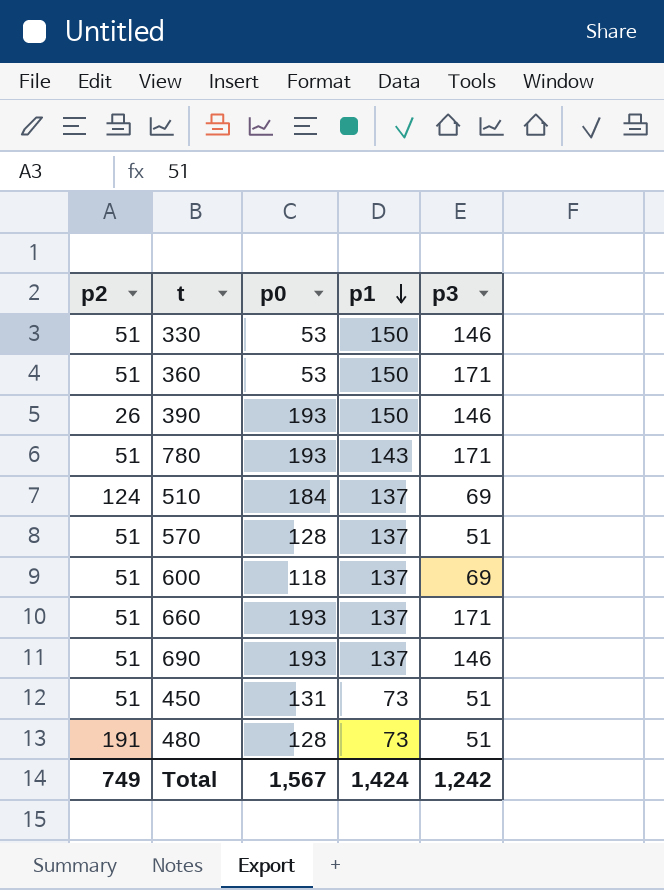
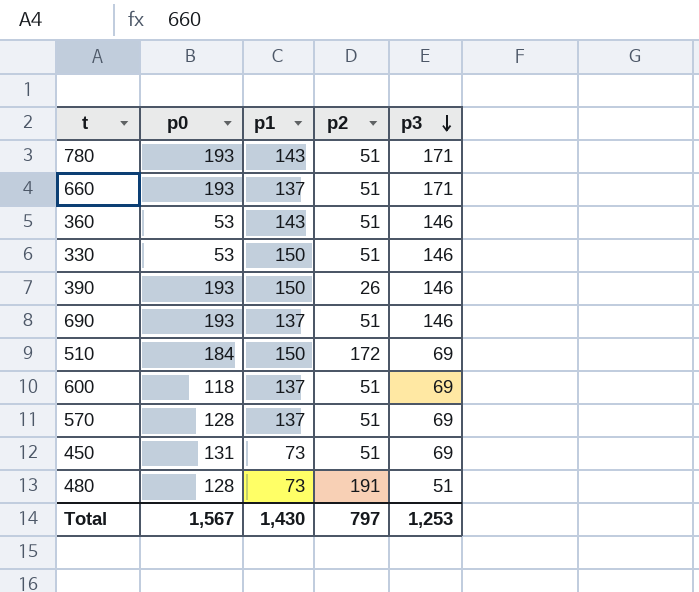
row order: p1 descending -> p3 descending
column p2 | position: 1 -> 4
360 | p1: 150 -> 143
360 | p3: 171 -> 146
510 | p1: 137 -> 150
510 | p2: 124 -> 172
570 | p3: 51 -> 69
450 | p3: 51 -> 69
Total | p1: 1,424 -> 1,430
Total | p2: 749 -> 797
Total | p3: 1,242 -> 1,253

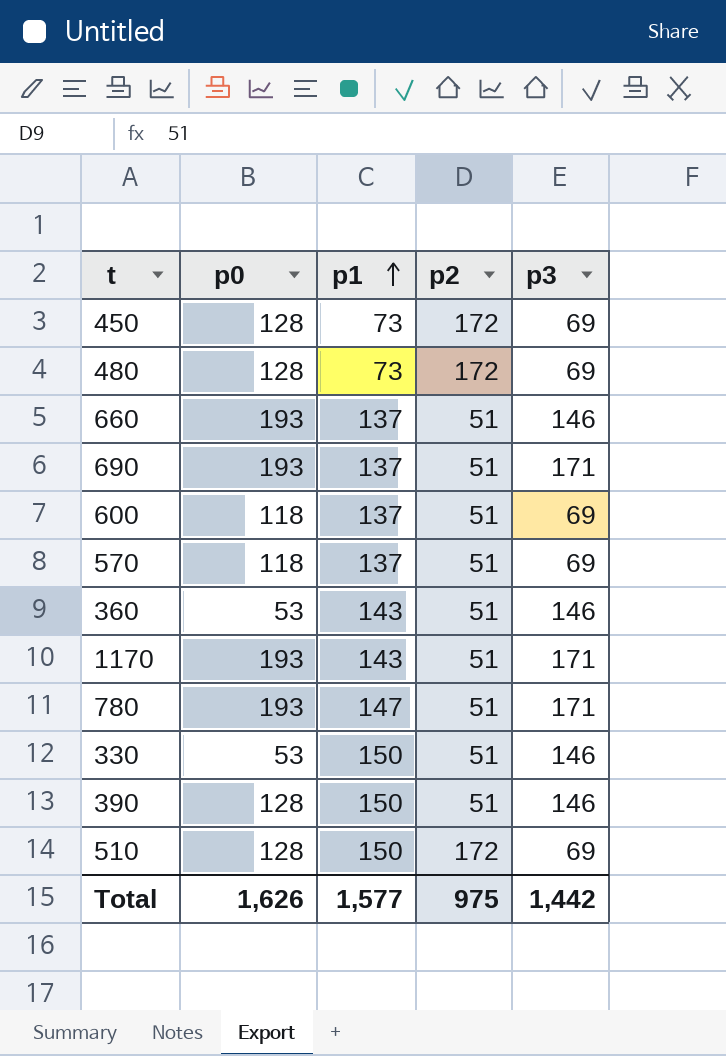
row order: p3 descending -> p1 ascending
450 | p0: 131 -> 128
450 | p2: 51 -> 172
480 | p2: 191 -> 172
480 | p3: 51 -> 69
660 | p3: 171 -> 146
690 | p3: 146 -> 171
570 | p0: 128 -> 118
row 1170: none -> 193 | 143 | 51 | 171
780 | p1: 143 -> 147
390 | p0: 193 -> 128
390 | p2: 26 -> 51
510 | p0: 184 -> 128
Total | p0: 1,567 -> 1,626
Total | p1: 1,430 -> 1,577
Total | p2: 797 -> 975
Total | p3: 1,253 -> 1,442

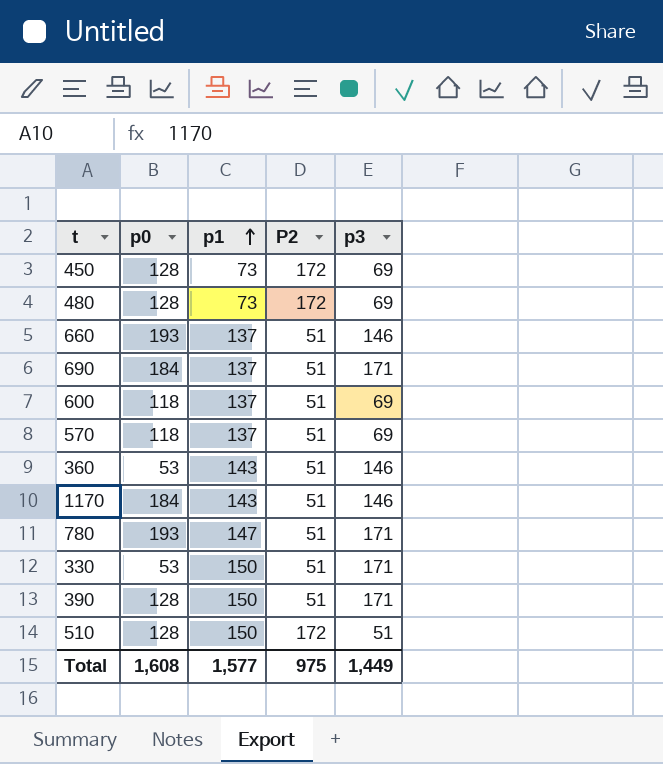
column name: p2 -> P2
690 | p0: 193 -> 184
1170 | p0: 193 -> 184
1170 | p3: 171 -> 146
330 | p3: 146 -> 171
390 | p3: 146 -> 171
510 | p3: 69 -> 51
Total | p0: 1,626 -> 1,608
Total | p3: 1,442 -> 1,449

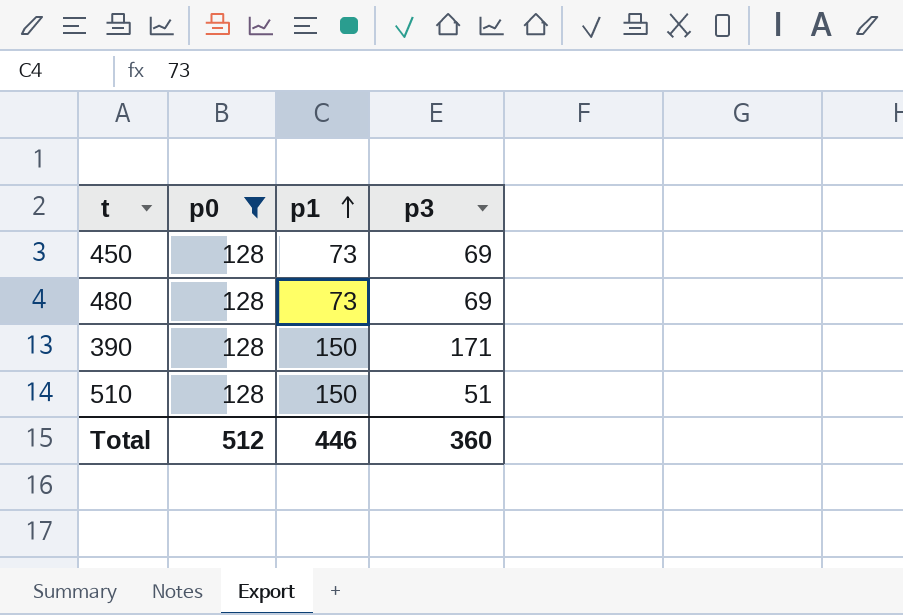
filter: none -> p0 = 128
column P2 | position: 4 -> none
Total | p0: 1,608 -> 512
Total | p1: 1,577 -> 446
Total | p3: 1,449 -> 360

